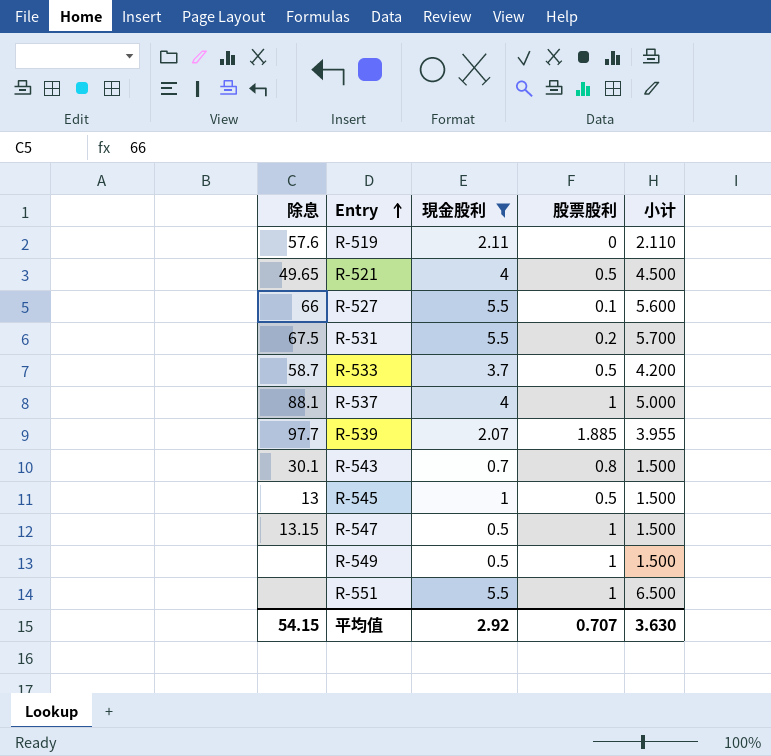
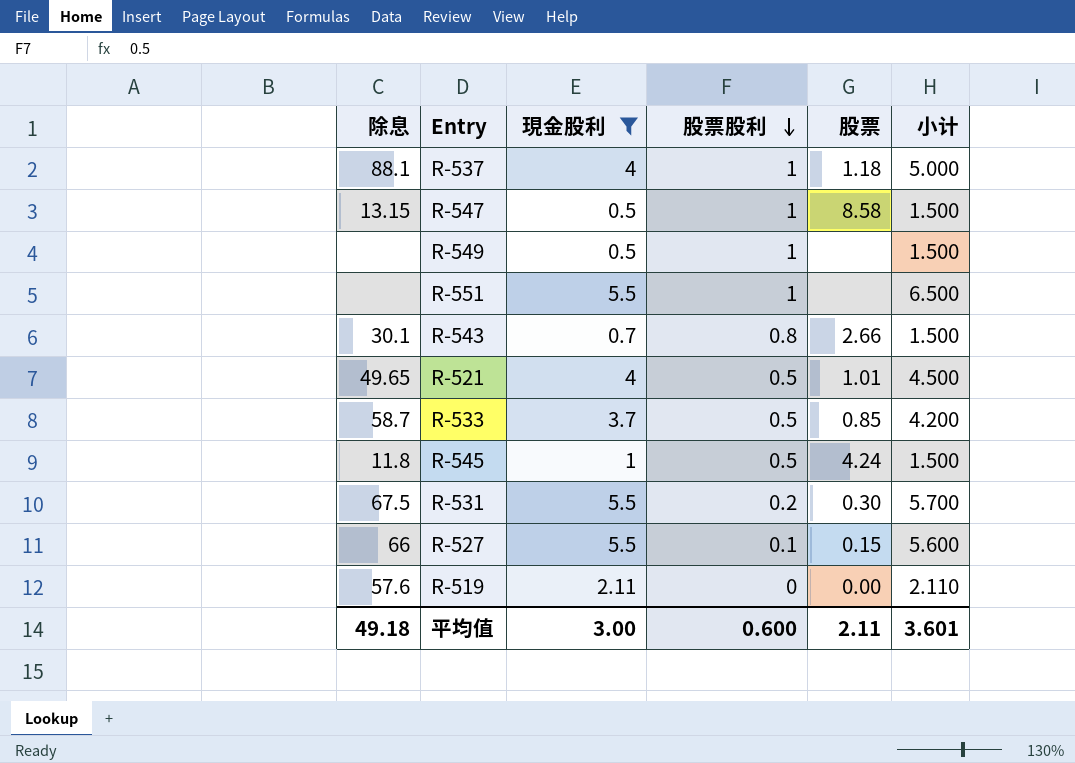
row order: Entry ascending -> 股票股利 descending
column 股票 | position: none -> 5
row R-539: 97.7 | 2.07 | 1.885 | 3.955 -> none
R-545 | 除息: 13 -> 11.8
平均值 | 除息: 54.15 -> 49.18
平均值 | 現金股利: 2.92 -> 3.00
平均值 | 股票股利: 0.707 -> 0.600
平均值 | 小计: 3.630 -> 3.601

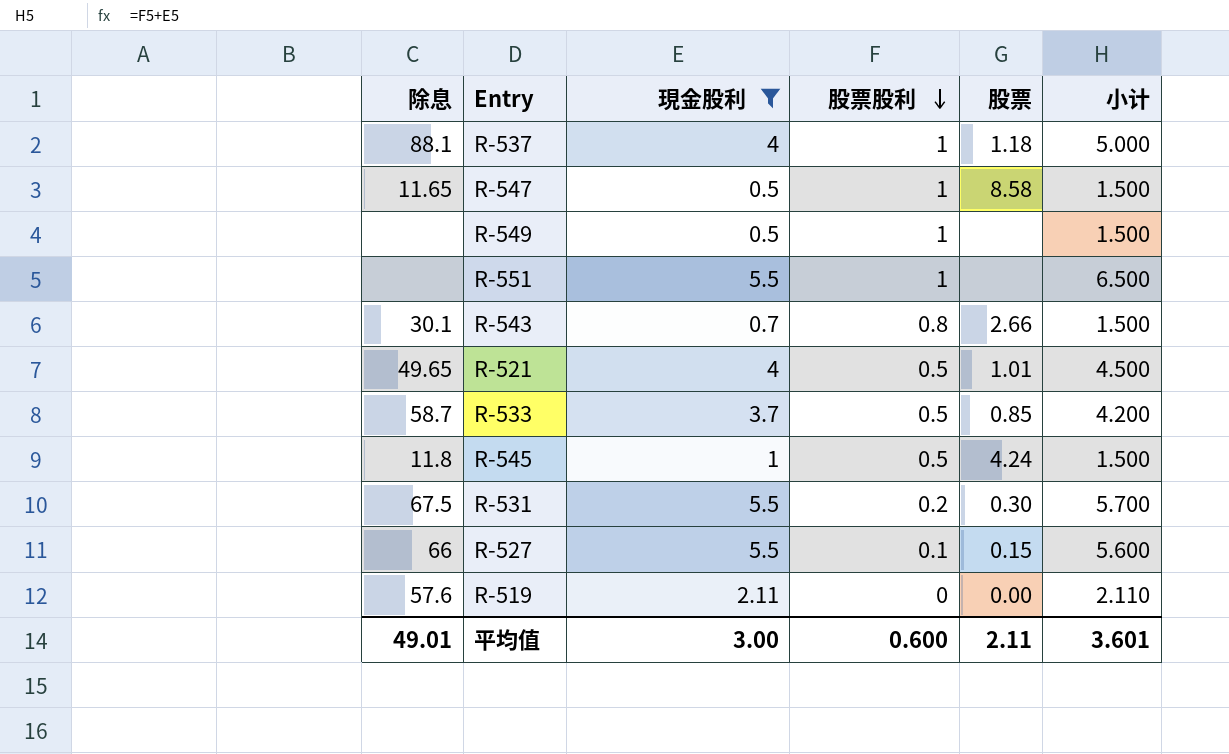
R-547 | 除息: 13.15 -> 11.65
平均值 | 除息: 49.18 -> 49.01

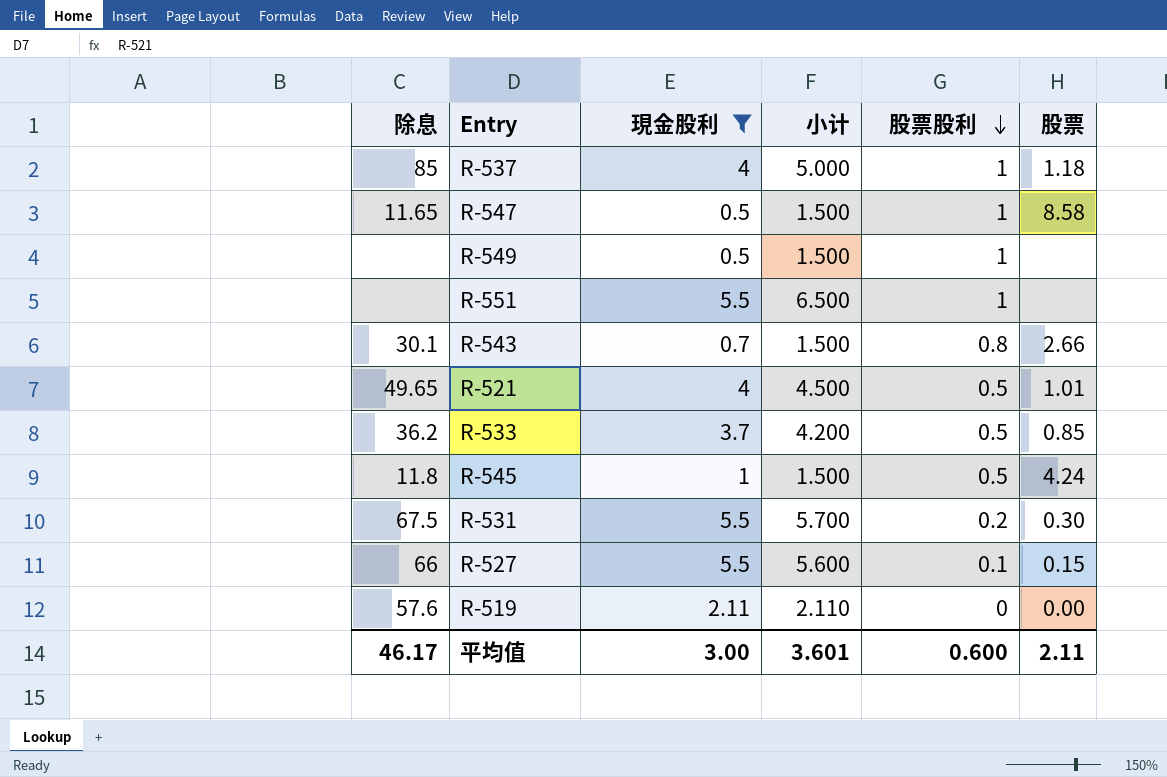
column 小计 | position: 6 -> 4
R-537 | 除息: 88.1 -> 85
R-533 | 除息: 58.7 -> 36.2
平均值 | 除息: 49.01 -> 46.17

